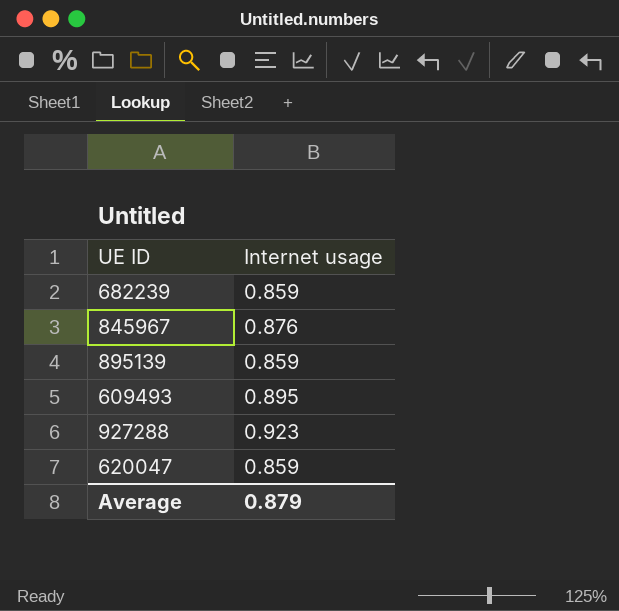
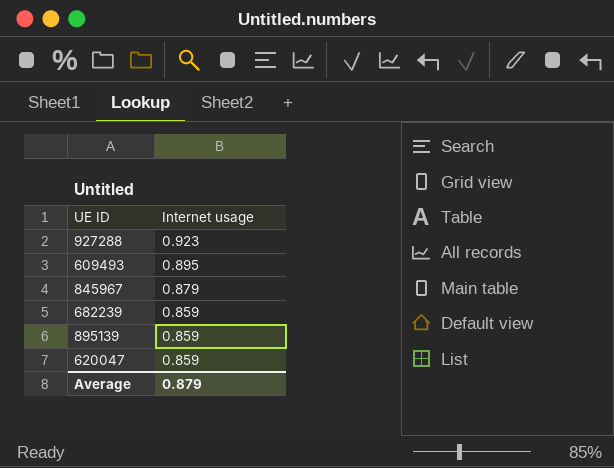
row order: none -> Internet usage descending
845967 | Internet usage: 0.876 -> 0.879

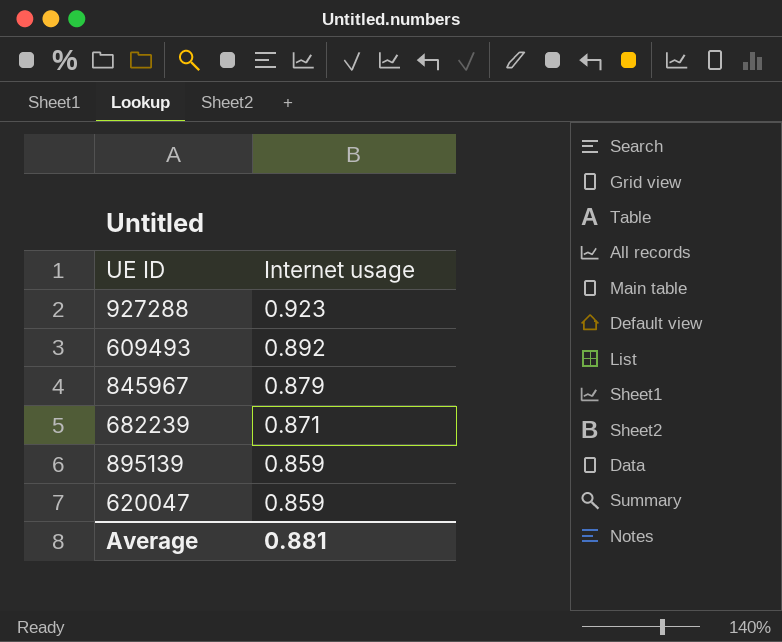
609493 | Internet usage: 0.895 -> 0.892
682239 | Internet usage: 0.859 -> 0.871
Average | Internet usage: 0.879 -> 0.881

